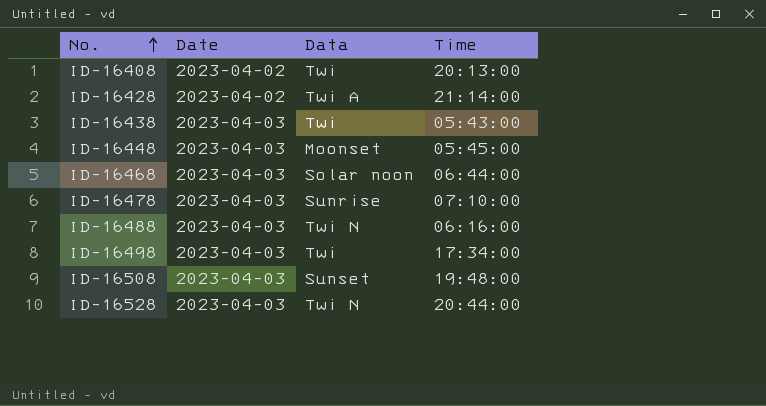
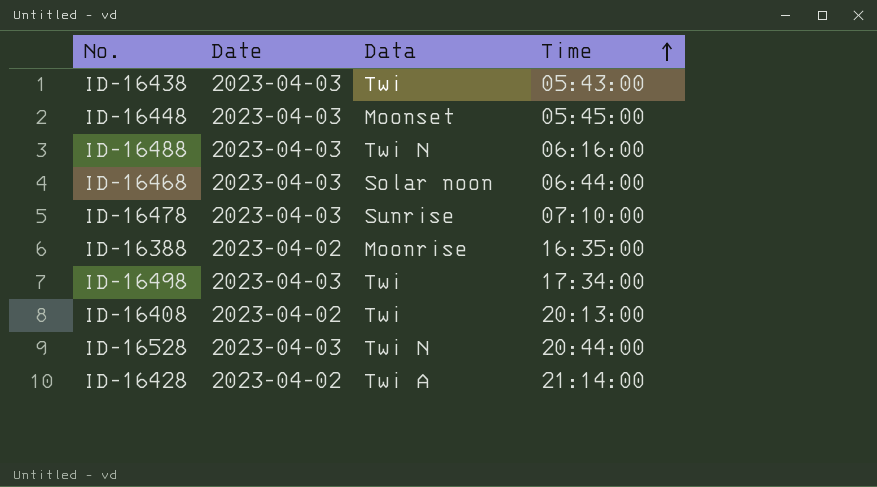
row order: No. ascending -> Time ascending
row ID-16508: 2023-04-03 | Sunset | 19:48:00 -> none
row ID-16388: none -> 2023-04-02 | Moonrise | 16:35:00

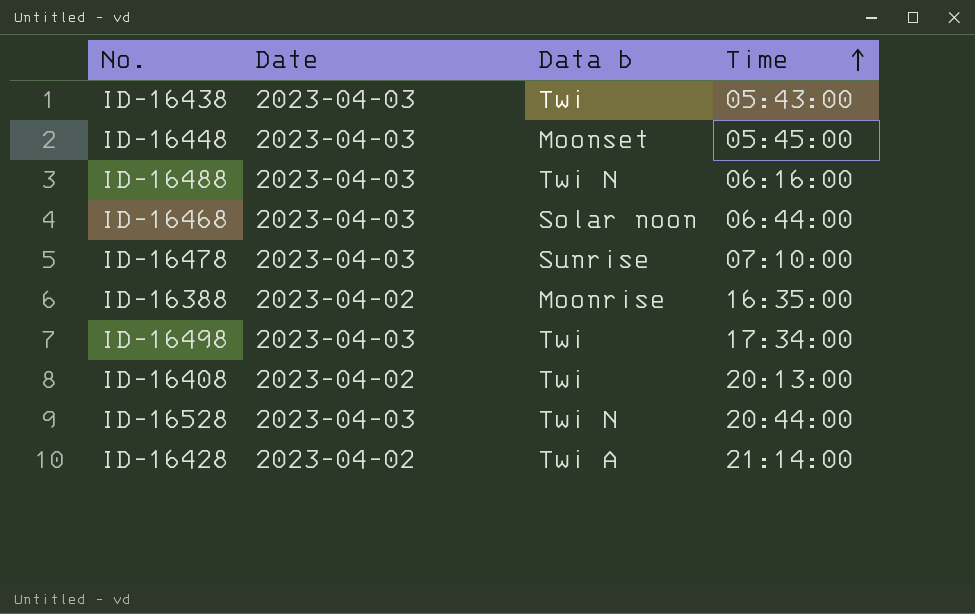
column name: Data -> Data b

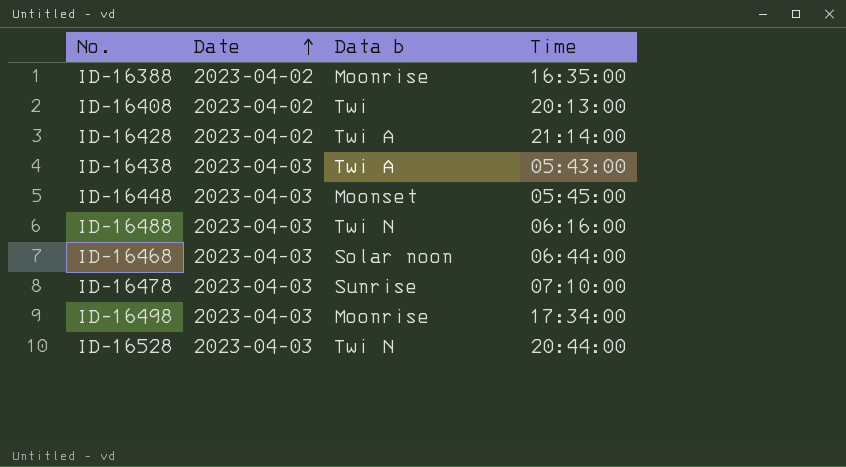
row order: Time ascending -> Date ascending
ID-16438 | Data b: Twi -> Twi A
ID-16498 | Data b: Twi -> Moonrise

